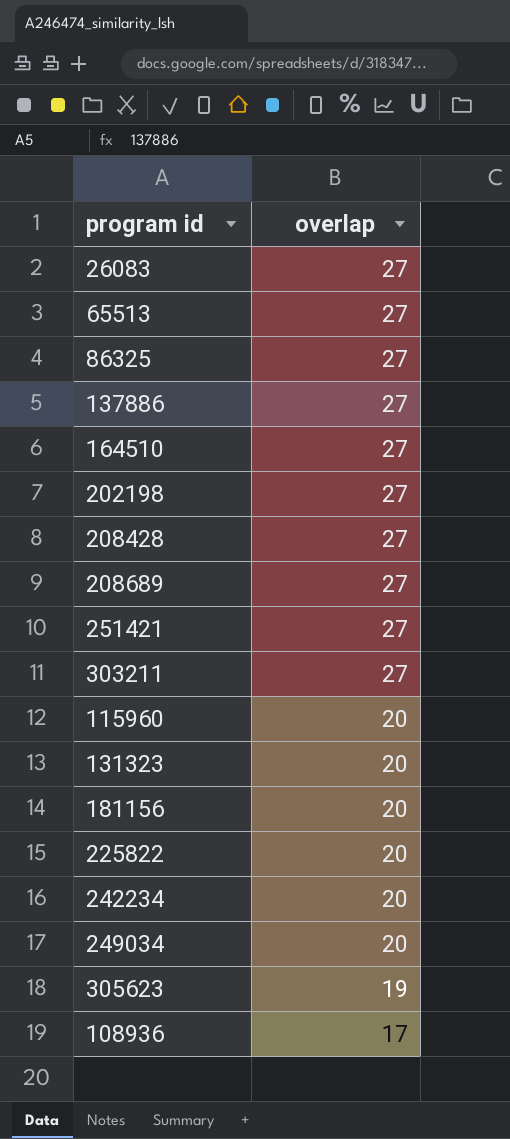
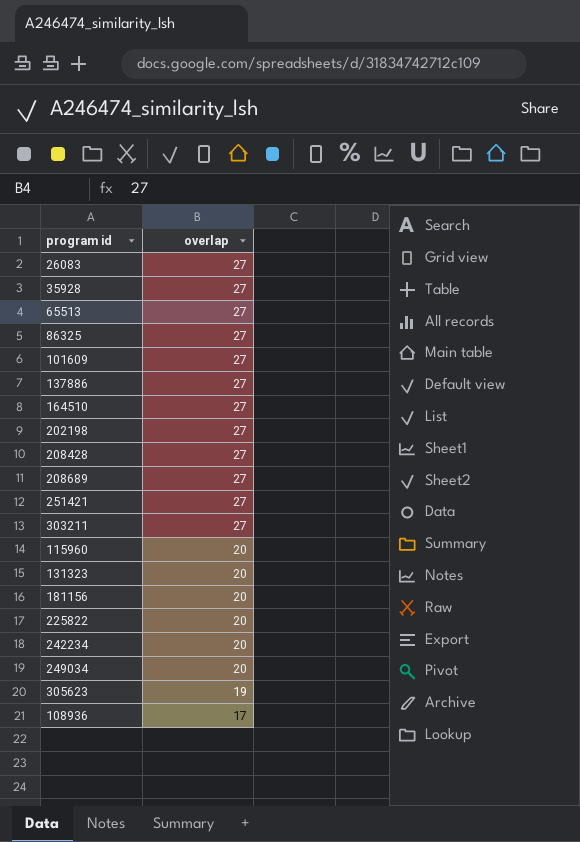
row 35928: none -> 27
row 101609: none -> 27

